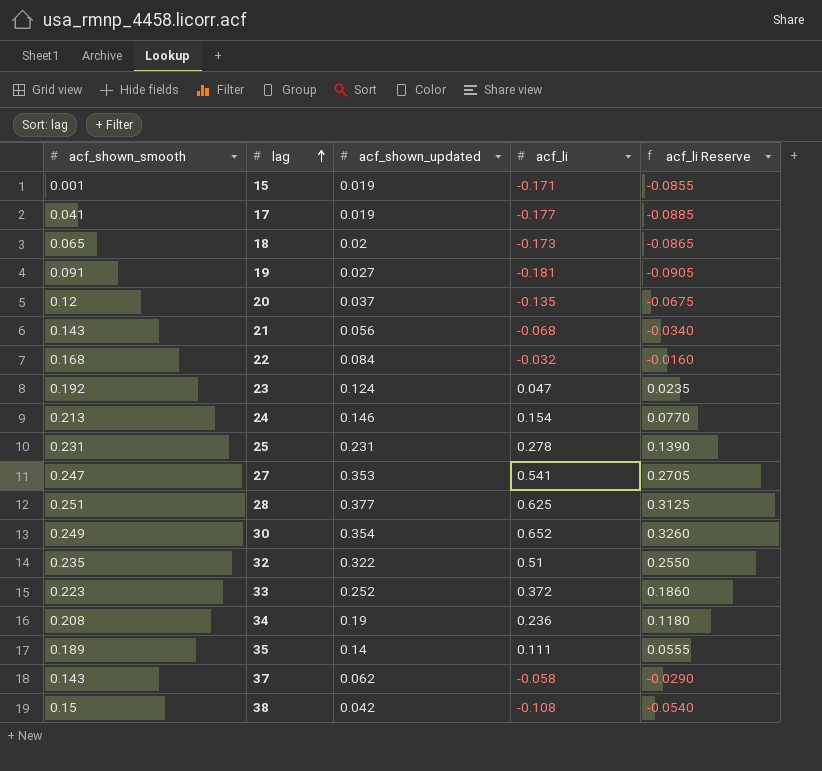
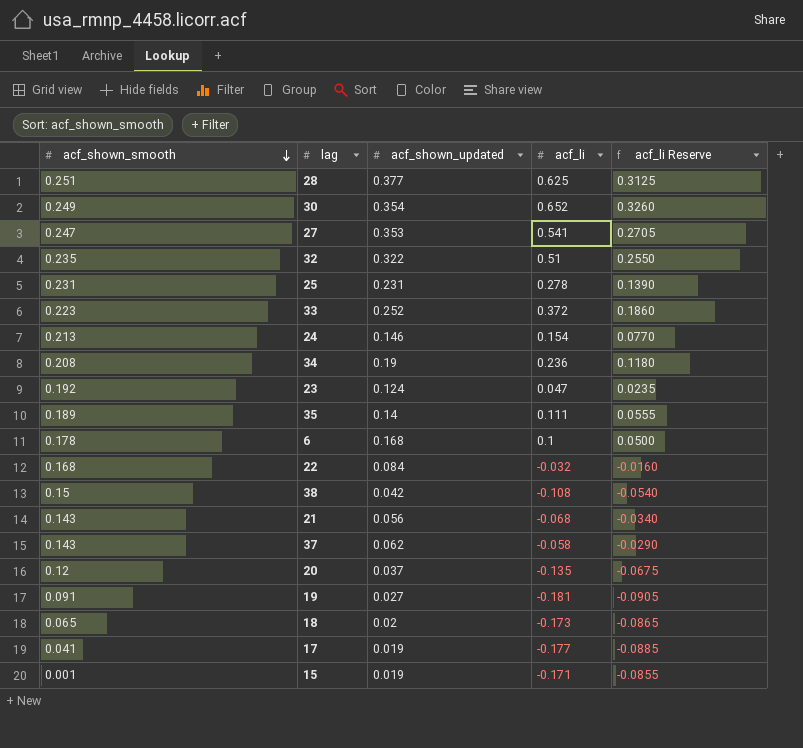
row order: lag ascending -> acf_shown_smooth descending
row 6: none -> 0.178 | 0.168 | 0.1 | 0.0500

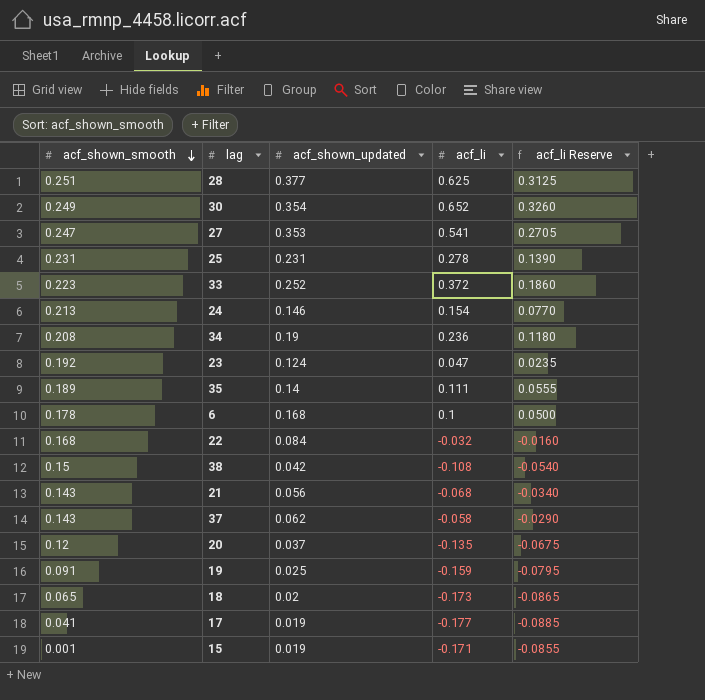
row 32: 0.235 | 0.322 | 0.51 | 0.2550 -> none
19 | acf_shown_updated: 0.027 -> 0.025
19 | acf_li: -0.181 -> -0.159
19 | acf_li Reserve: -0.0905 -> -0.0795

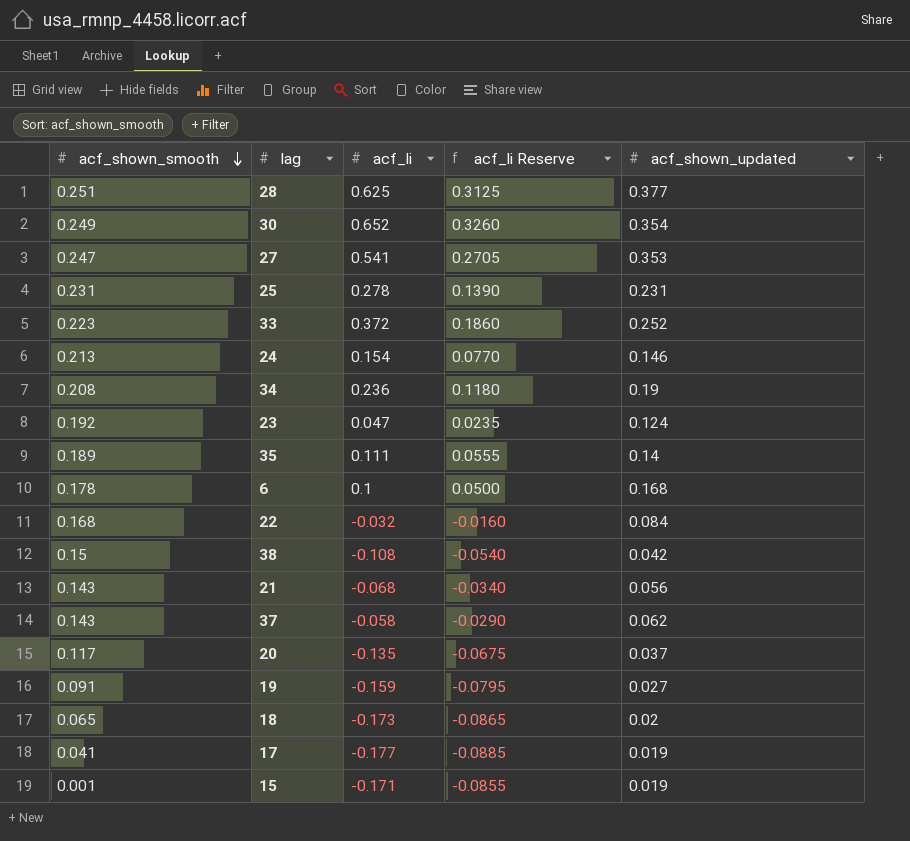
column acf_shown_updated | position: 3 -> 5
20 | acf_shown_smooth: 0.12 -> 0.117
19 | acf_shown_updated: 0.025 -> 0.027

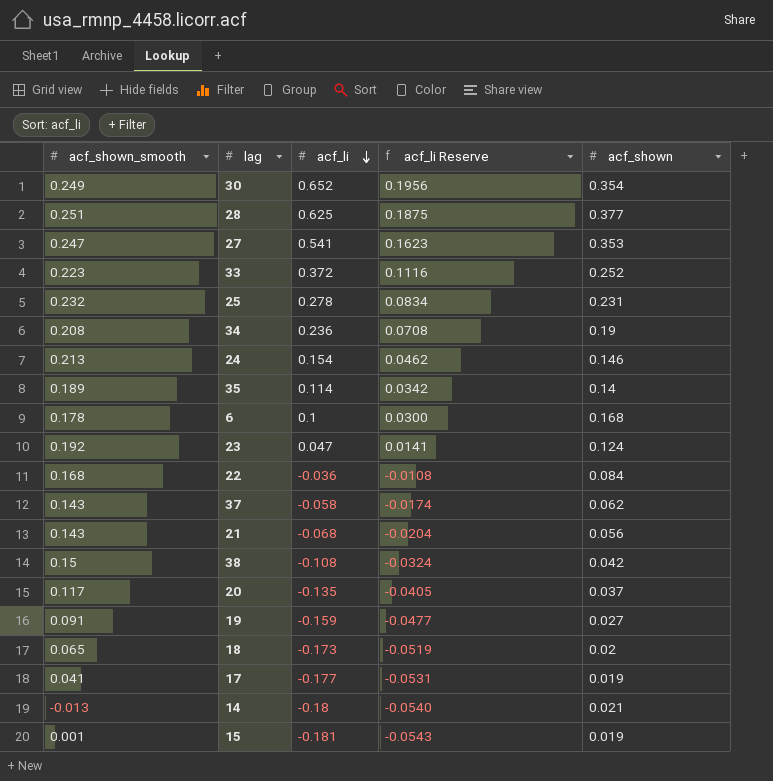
row order: acf_shown_smooth descending -> acf_li descending
column acf_li Reserve | formula: [acf_li] * 0.5 -> [acf_li] * 0.3
column name: acf_shown_updated -> acf_shown
25 | acf_shown_smooth: 0.231 -> 0.232
35 | acf_li: 0.111 -> 0.114
22 | acf_li: -0.032 -> -0.036
row 14: none -> -0.013 | -0.18 | -0.0540 | 0.021
15 | acf_li: -0.171 -> -0.181

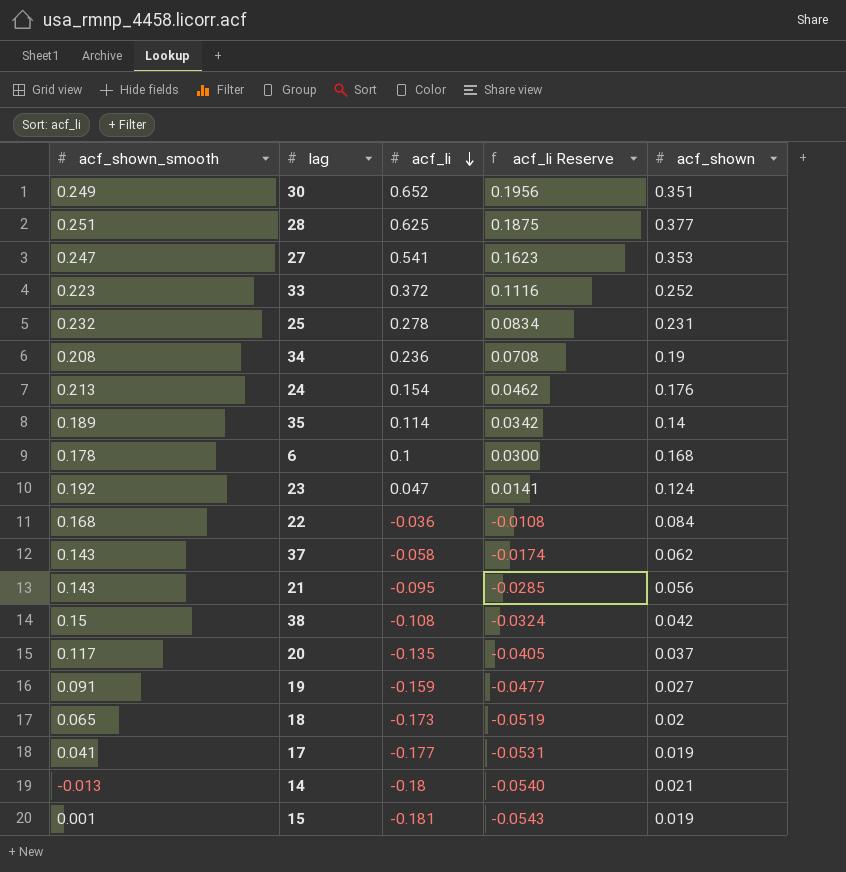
30 | acf_shown: 0.354 -> 0.351
24 | acf_shown: 0.146 -> 0.176
21 | acf_li: -0.068 -> -0.095
21 | acf_li Reserve: -0.0204 -> -0.0285

